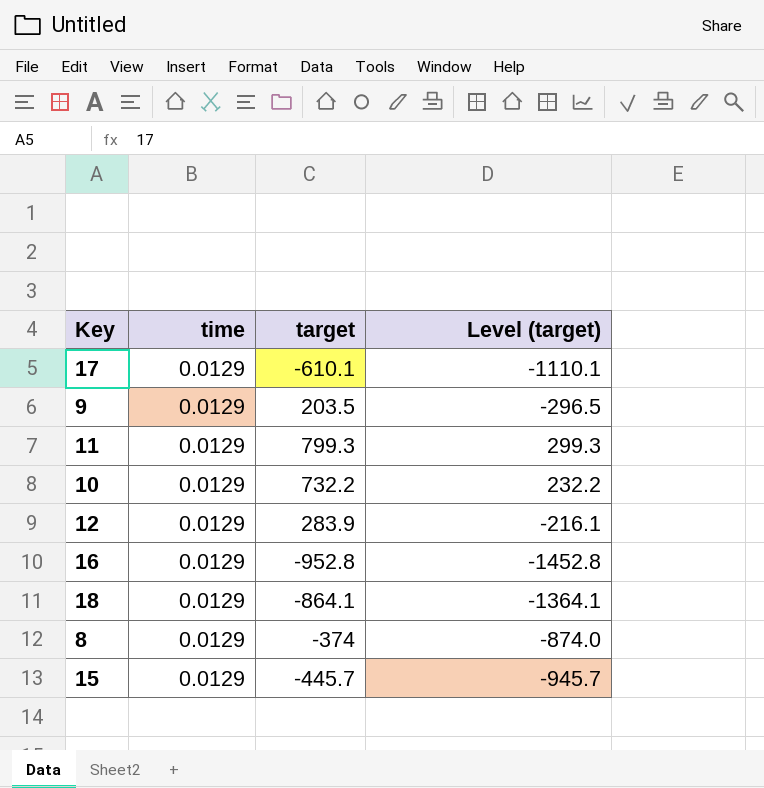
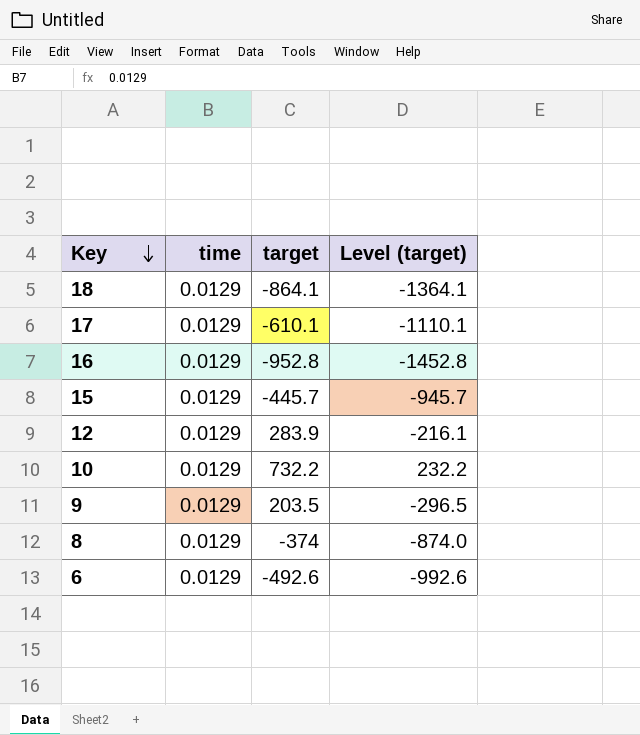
row order: none -> Key descending
row 11: 0.0129 | 799.3 | 299.3 -> none
row 6: none -> 0.0129 | -492.6 | -992.6

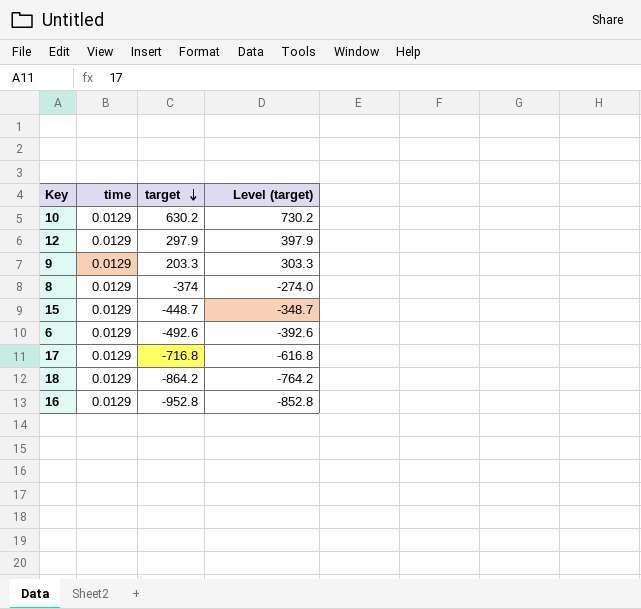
row order: Key descending -> target descending
column Level (target) | formula: [target] - 500 -> [target] + 100
10 | target: 732.2 -> 630.2
12 | target: 283.9 -> 297.9
9 | target: 203.5 -> 203.3
15 | target: -445.7 -> -448.7
17 | target: -610.1 -> -716.8
18 | target: -864.1 -> -864.2

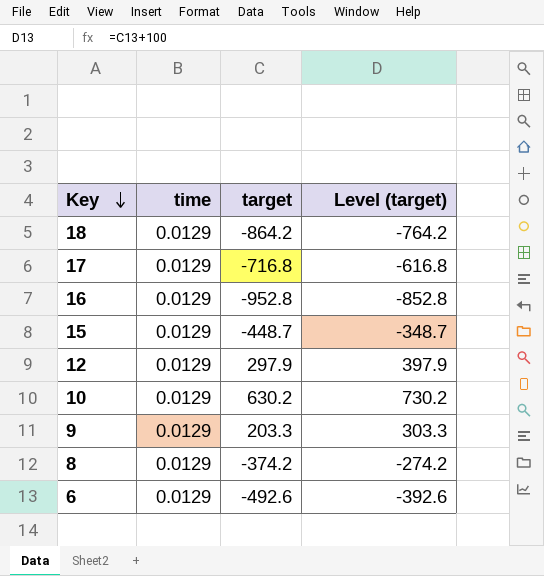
row order: target descending -> Key descending
8 | target: -374 -> -374.2
8 | Level (target): -274.0 -> -274.2

